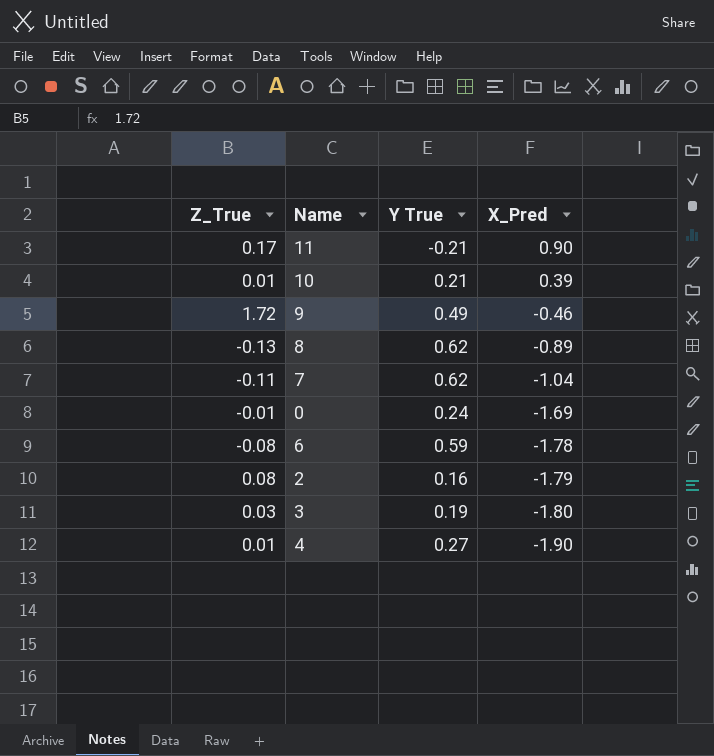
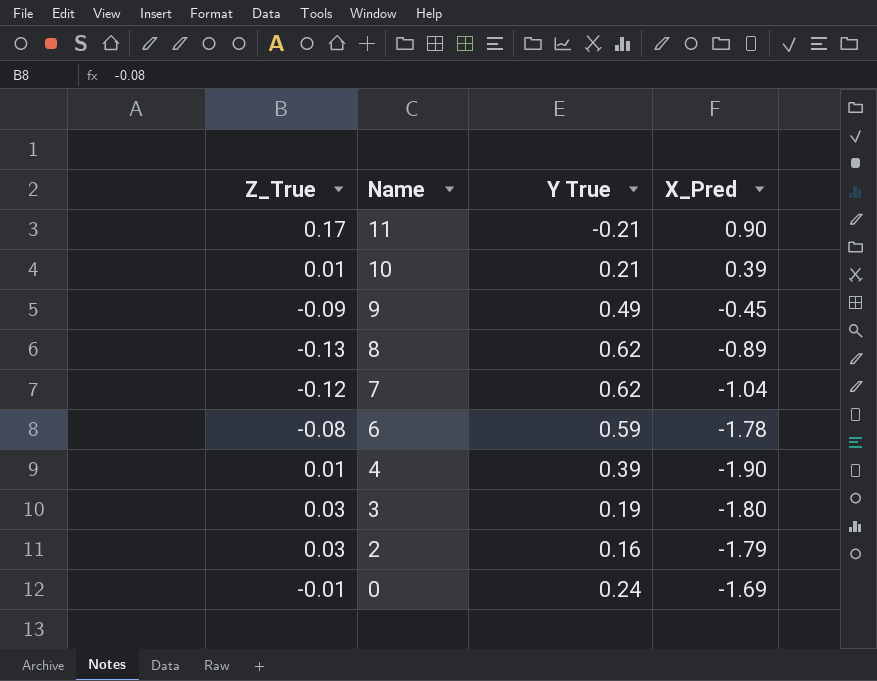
row order: X_Pred descending -> Name descending
9 | Z_True: 1.72 -> -0.09
9 | X_Pred: -0.46 -> -0.45
7 | Z_True: -0.11 -> -0.12
4 | Y True: 0.27 -> 0.39
2 | Z_True: 0.08 -> 0.03

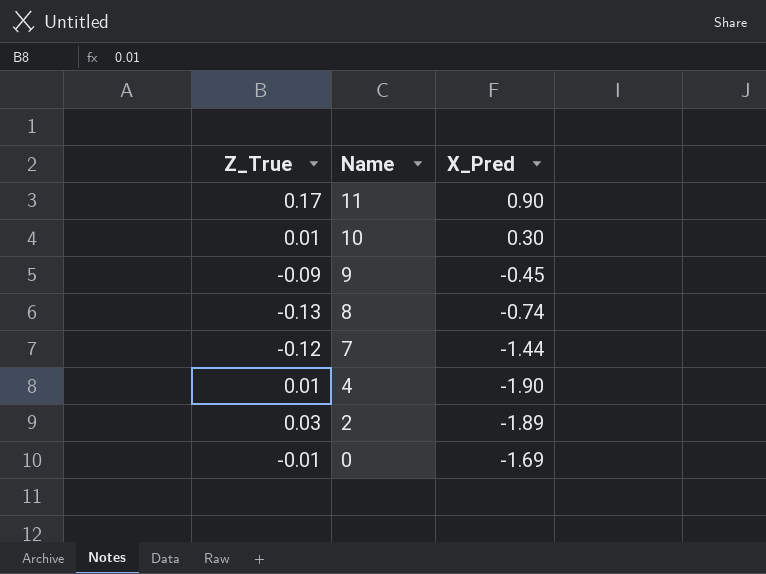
column Y True | position: 3 -> none
row 6: -0.08 | 0.59 | -1.78 -> none
row 3: 0.03 | 0.19 | -1.80 -> none
10 | X_Pred: 0.39 -> 0.30
8 | X_Pred: -0.89 -> -0.74
7 | X_Pred: -1.04 -> -1.44
2 | X_Pred: -1.79 -> -1.89

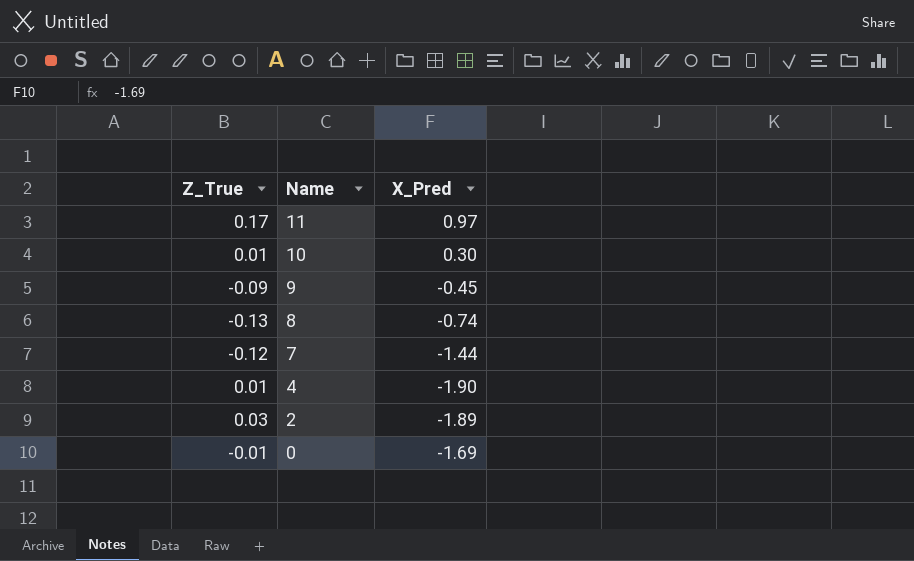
11 | X_Pred: 0.90 -> 0.97

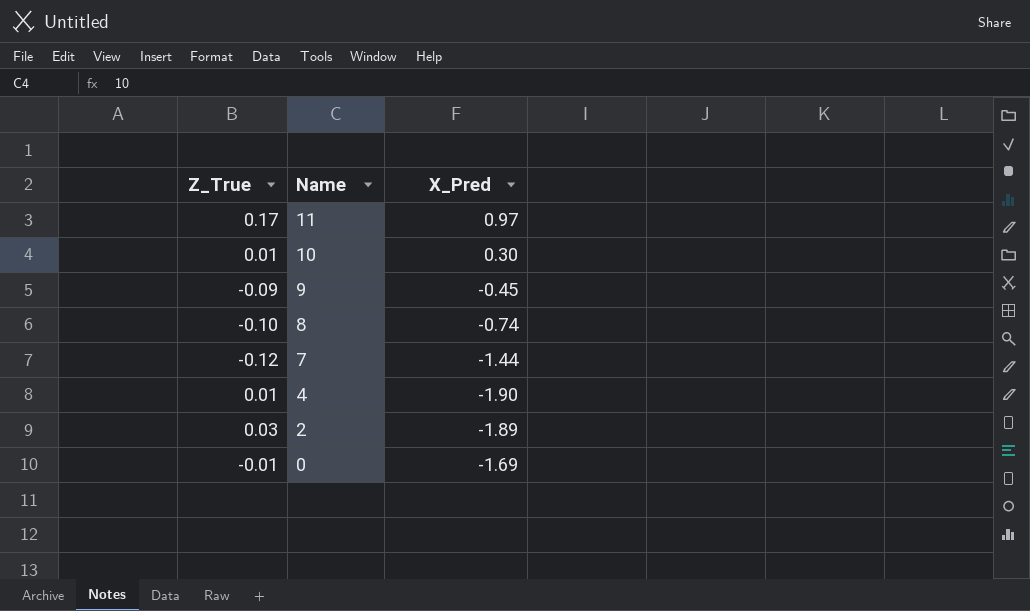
8 | Z_True: -0.13 -> -0.10

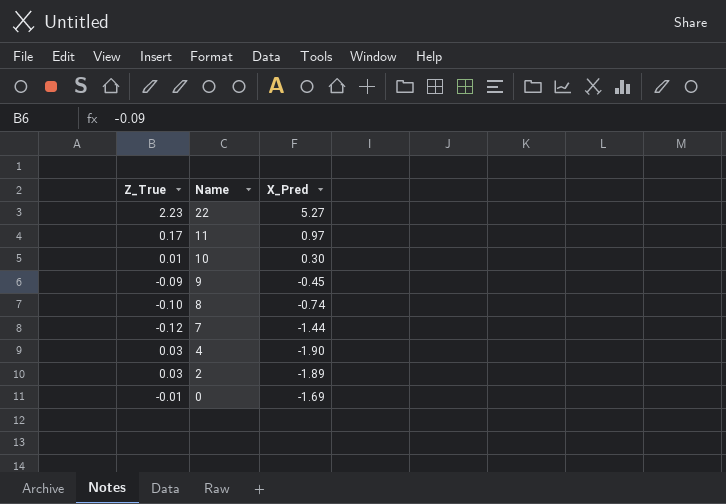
row 22: none -> 2.23 | 5.27
4 | Z_True: 0.01 -> 0.03

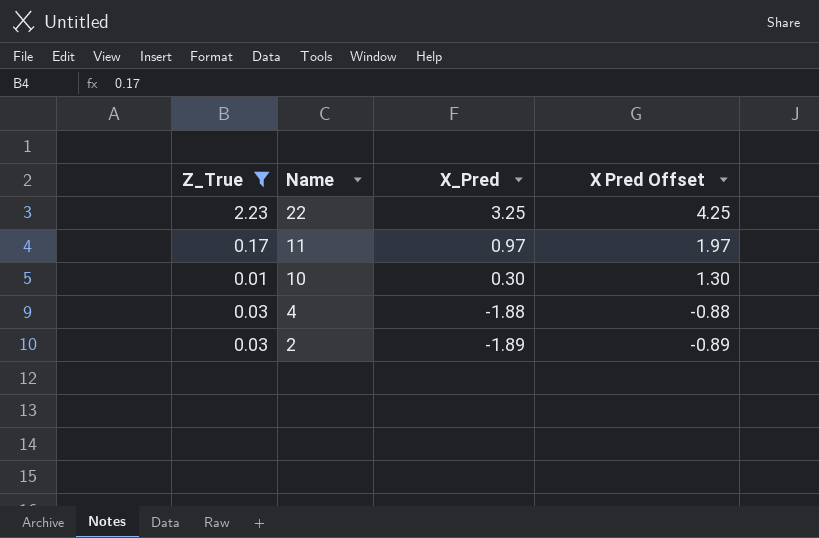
filter: none -> Z_True >= 0.01
column X Pred Offset | formula: none -> [X_Pred] + 1
22 | X_Pred: 5.27 -> 3.25
4 | X_Pred: -1.90 -> -1.88

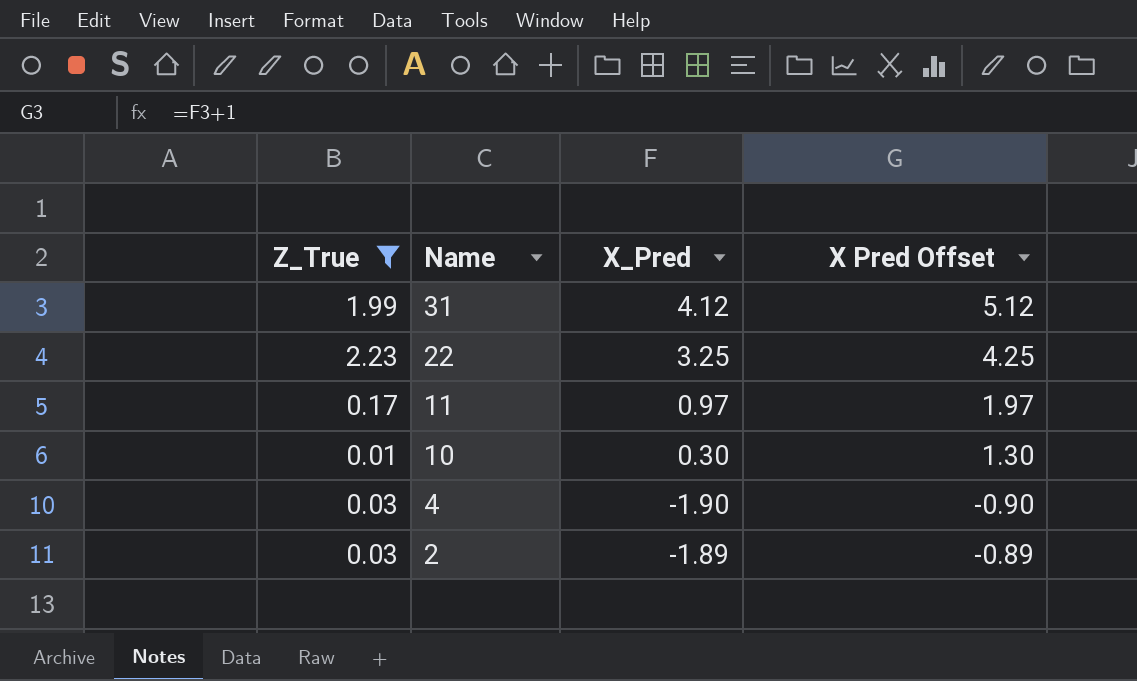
row 31: none -> 1.99 | 4.12 | 5.12
4 | X_Pred: -1.88 -> -1.90
4 | X Pred Offset: -0.88 -> -0.90

